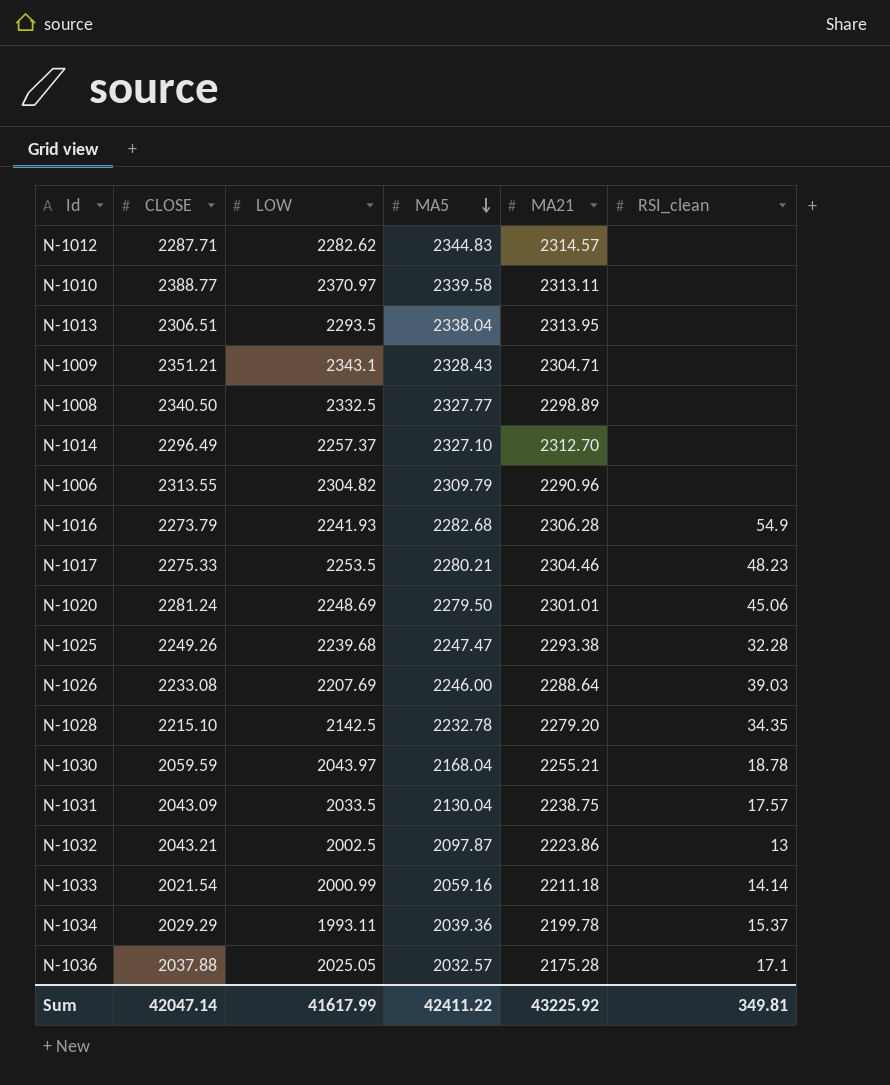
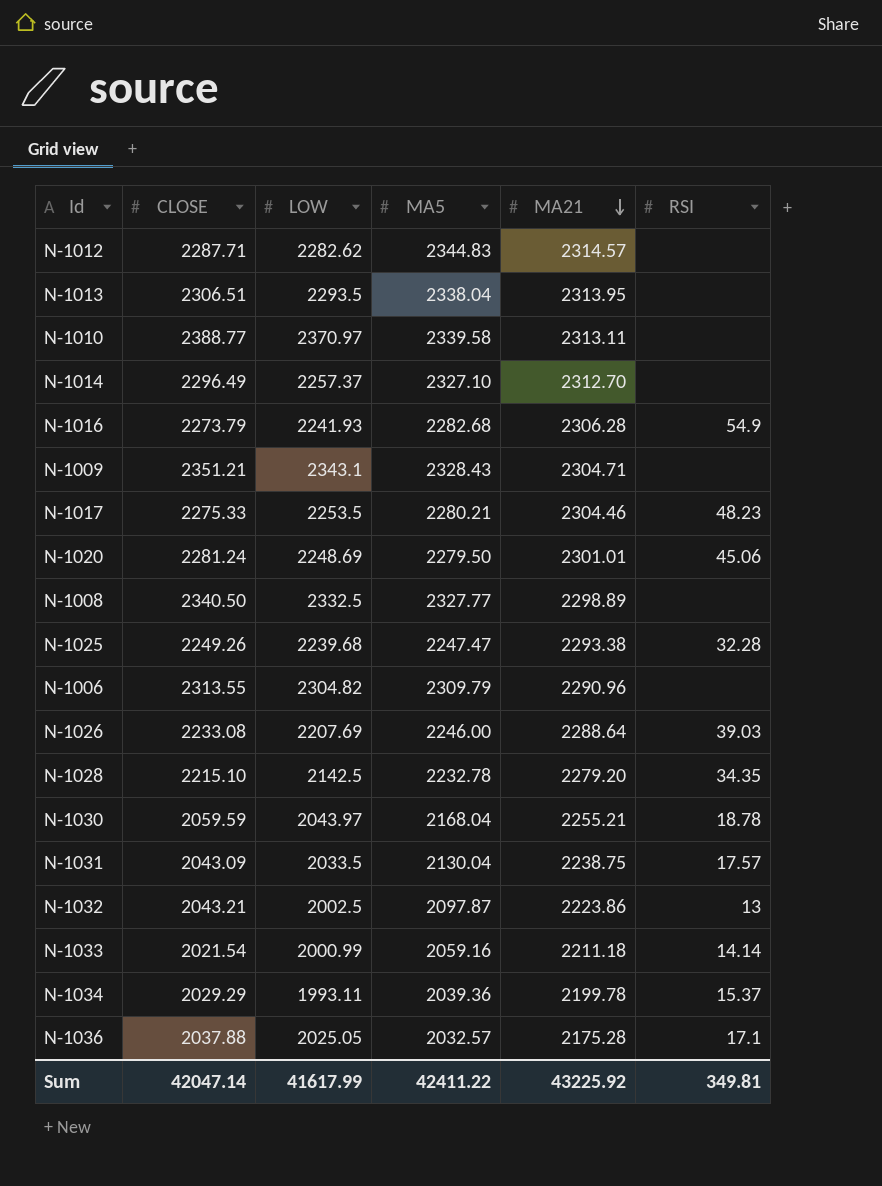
row order: MA5 descending -> MA21 descending
column name: RSI_clean -> RSI

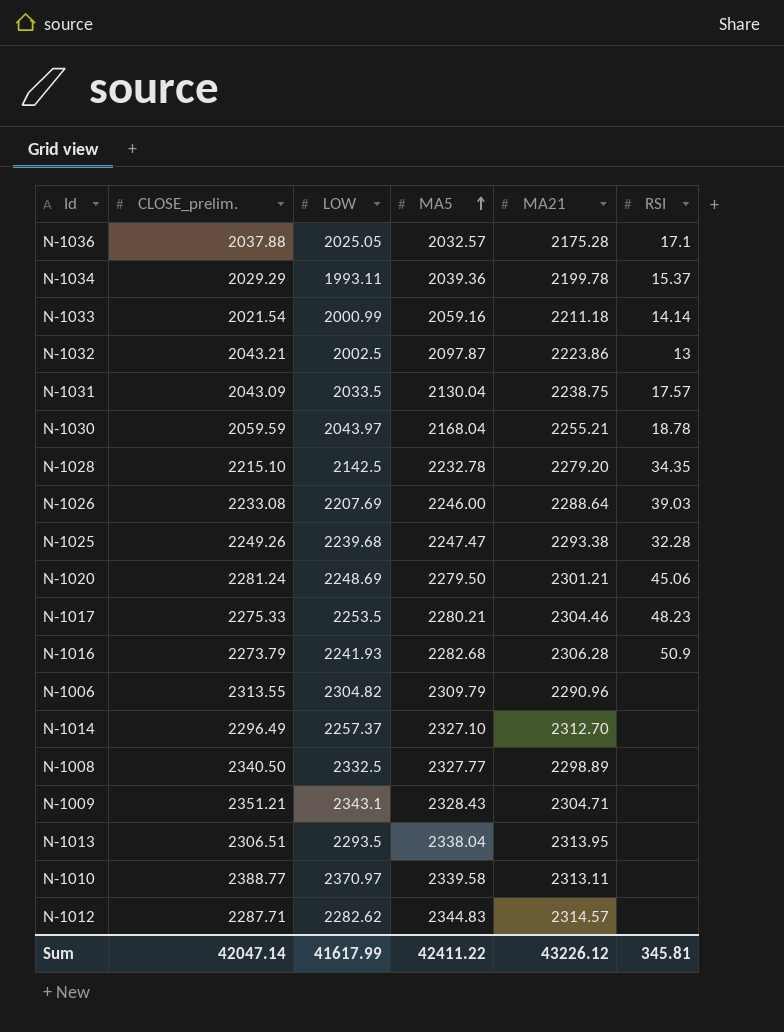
row order: MA21 descending -> MA5 ascending
column name: CLOSE -> CLOSE_prelim.
N-1020 | MA21: 2301.01 -> 2301.21
N-1016 | RSI: 54.9 -> 50.9
Sum | MA21: 43225.92 -> 43226.12
Sum | RSI: 349.81 -> 345.81

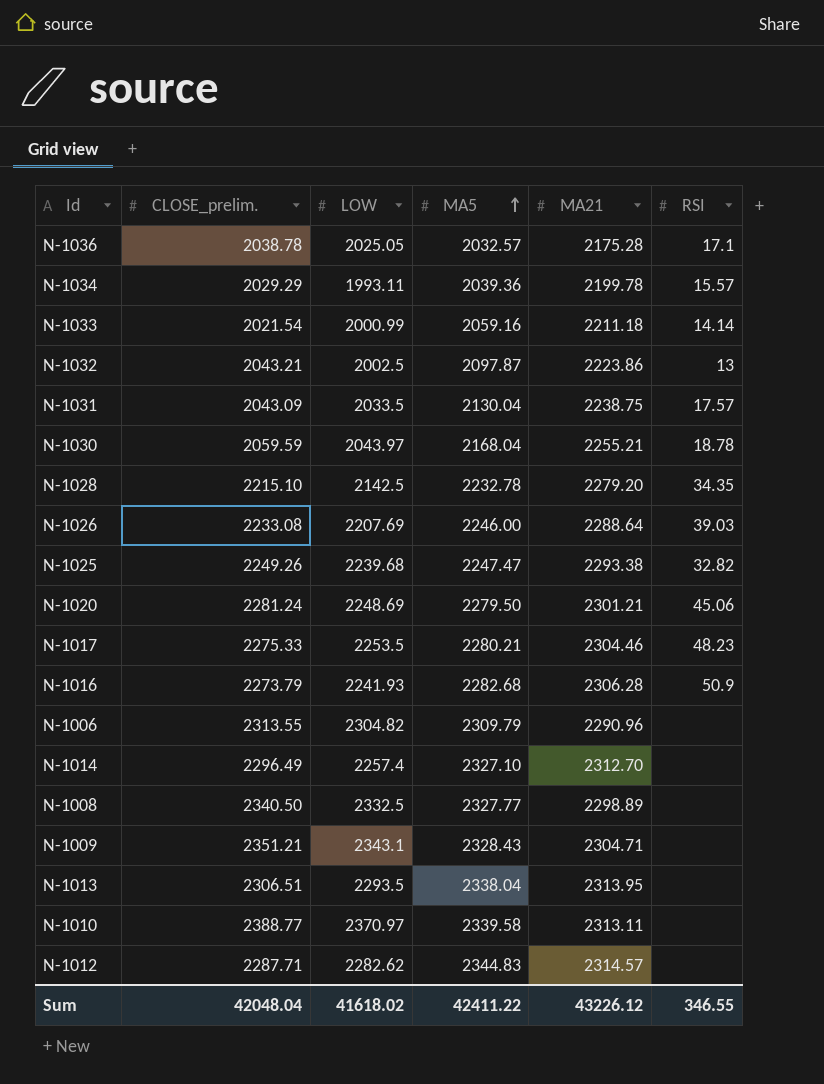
N-1036 | CLOSE_prelim.: 2037.88 -> 2038.78
N-1034 | RSI: 15.37 -> 15.57
N-1025 | RSI: 32.28 -> 32.82
N-1014 | LOW: 2257.37 -> 2257.4
Sum | CLOSE_prelim.: 42047.14 -> 42048.04
Sum | LOW: 41617.99 -> 41618.02
Sum | RSI: 345.81 -> 346.55

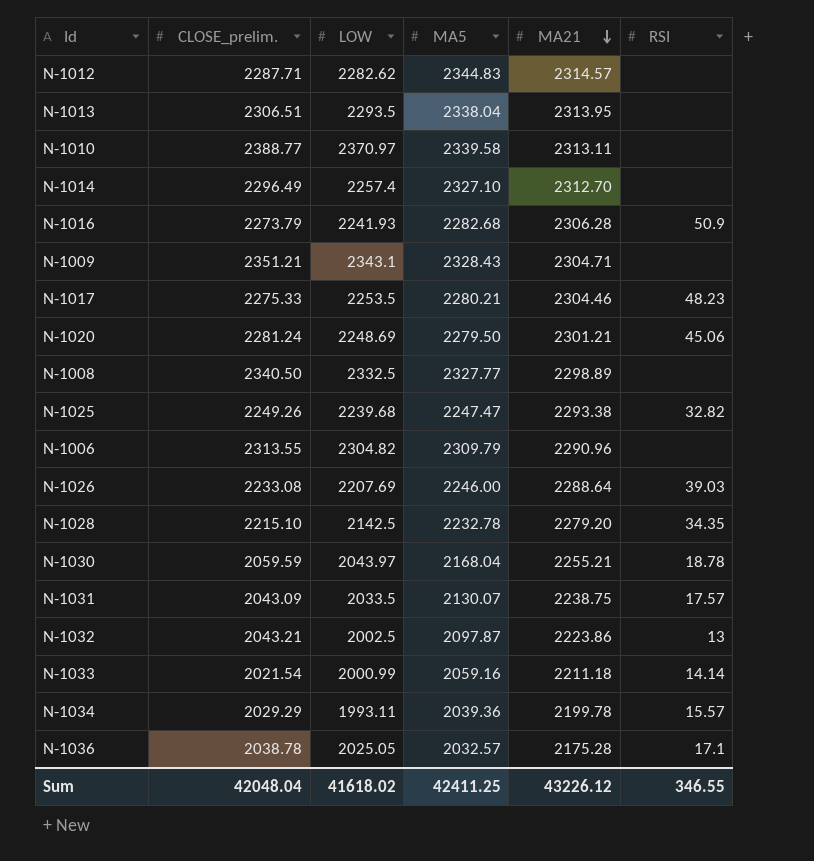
row order: MA5 ascending -> MA21 descending
N-1031 | MA5: 2130.04 -> 2130.07
Sum | MA5: 42411.22 -> 42411.25

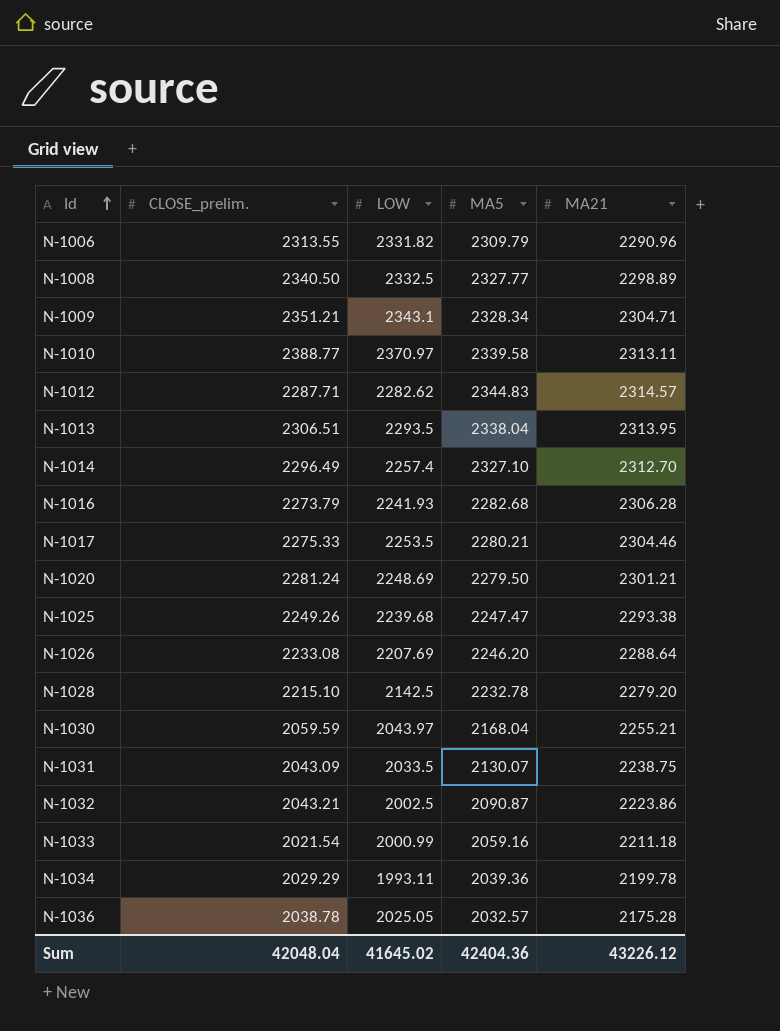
row order: MA21 descending -> Id ascending
column RSI | position: 6 -> none
N-1006 | LOW: 2304.82 -> 2331.82
N-1009 | MA5: 2328.43 -> 2328.34
N-1026 | MA5: 2246.00 -> 2246.20
N-1032 | MA5: 2097.87 -> 2090.87
Sum | LOW: 41618.02 -> 41645.02
Sum | MA5: 42411.25 -> 42404.36

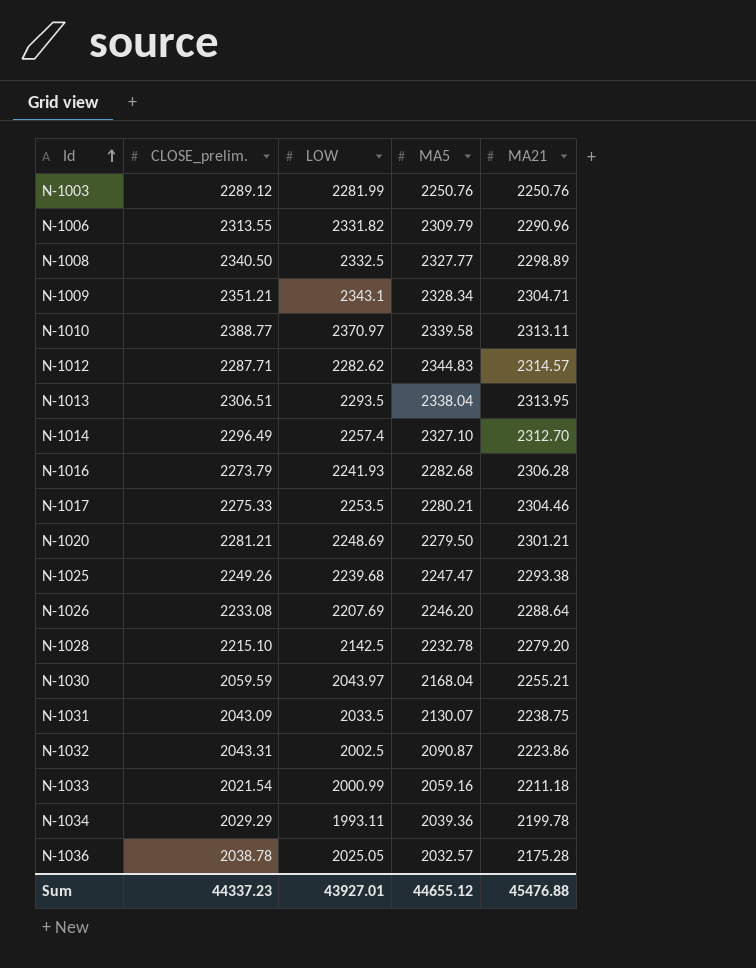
row N-1003: none -> 2289.12 | 2281.99 | 2250.76 | 2250.76
N-1020 | CLOSE_prelim.: 2281.24 -> 2281.21
N-1032 | CLOSE_prelim.: 2043.21 -> 2043.31
Sum | CLOSE_prelim.: 42048.04 -> 44337.23
Sum | LOW: 41645.02 -> 43927.01
Sum | MA5: 42404.36 -> 44655.12
Sum | MA21: 43226.12 -> 45476.88

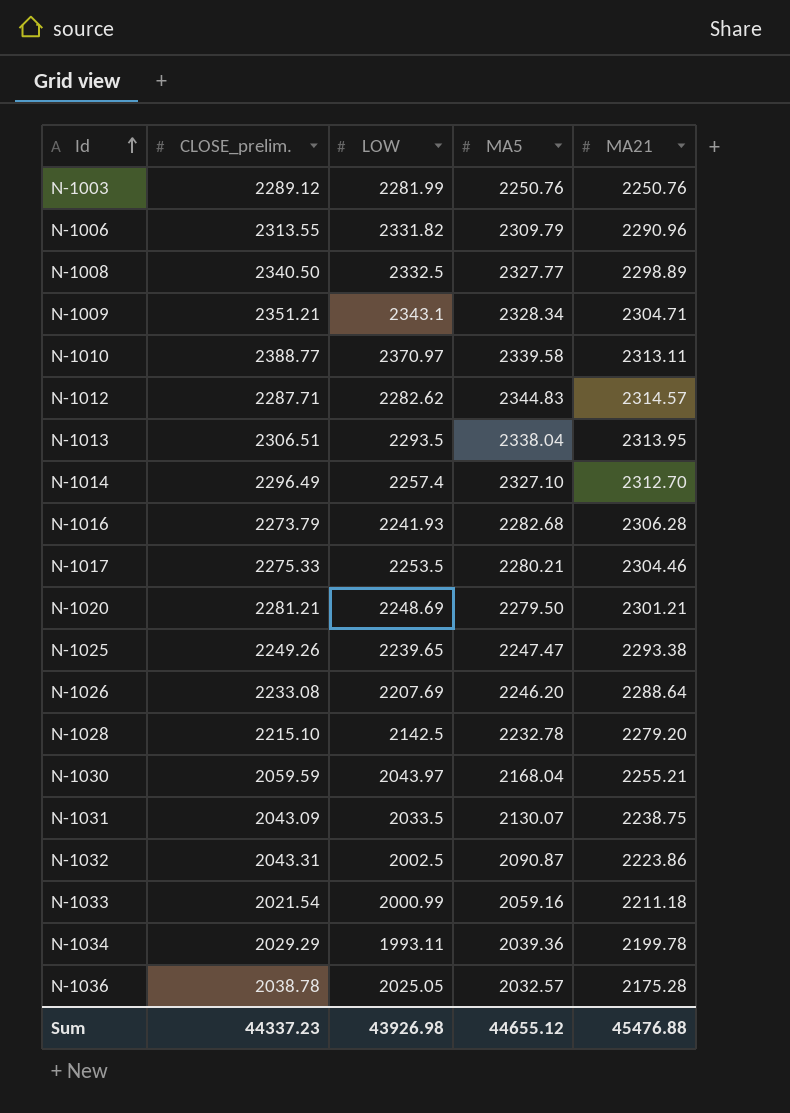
N-1025 | LOW: 2239.68 -> 2239.65
Sum | LOW: 43927.01 -> 43926.98

